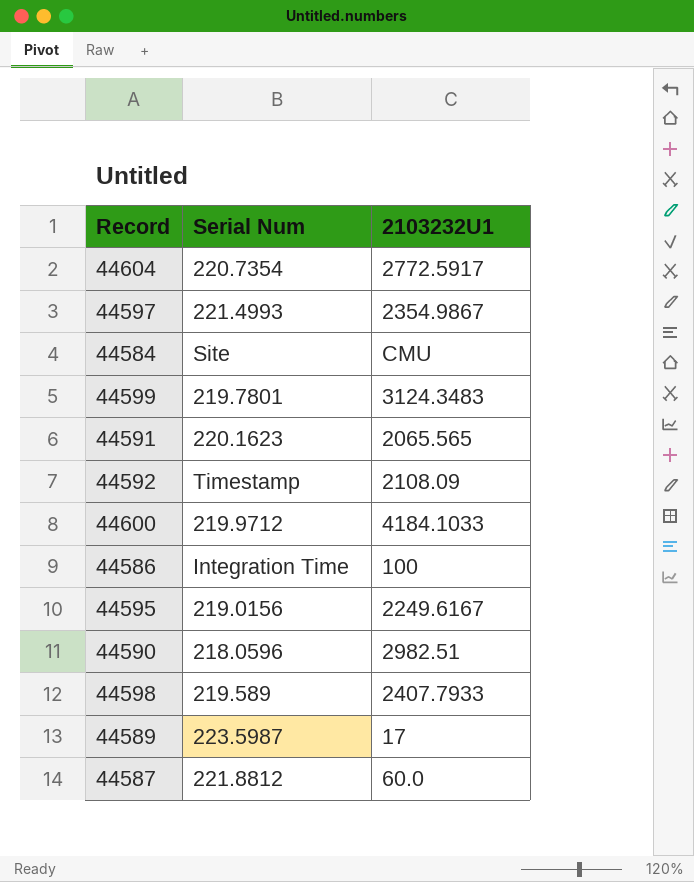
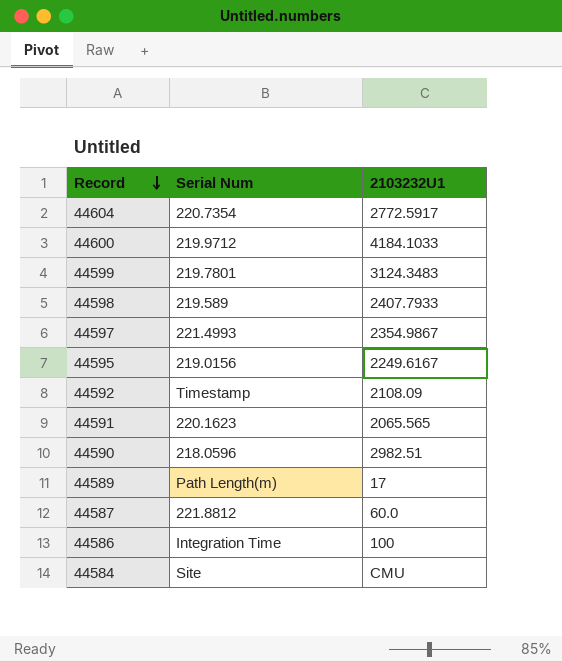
row order: none -> Record descending
44589 | Serial Num: 223.5987 -> Path Length(m)

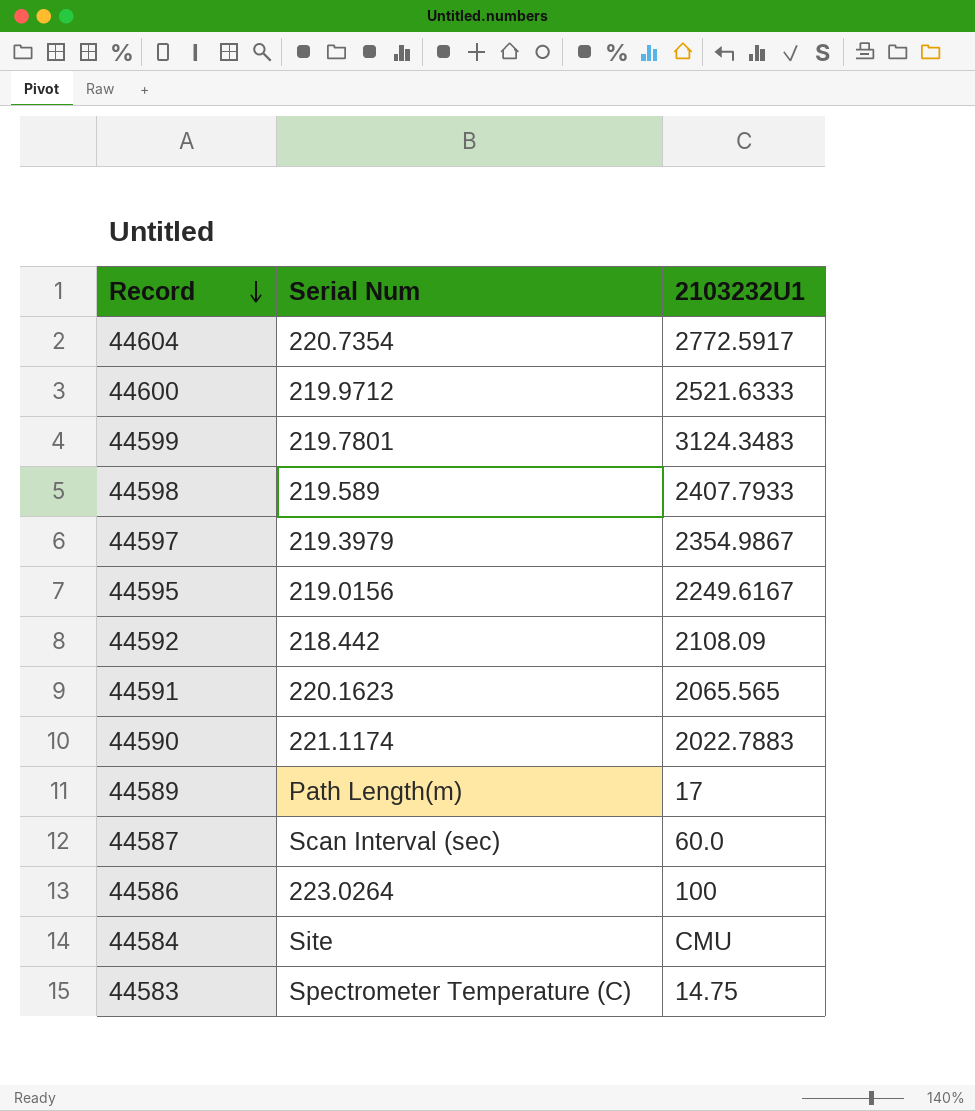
44600 | 2103232U1: 4184.1033 -> 2521.6333
44597 | Serial Num: 221.4993 -> 219.3979
44592 | Serial Num: Timestamp -> 218.442
44590 | Serial Num: 218.0596 -> 221.1174
44590 | 2103232U1: 2982.51 -> 2022.7883
44587 | Serial Num: 221.8812 -> Scan Interval (sec)
44586 | Serial Num: Integration Time -> 223.0264
row 44583: none -> Spectrometer Temperature (C) | 14.75

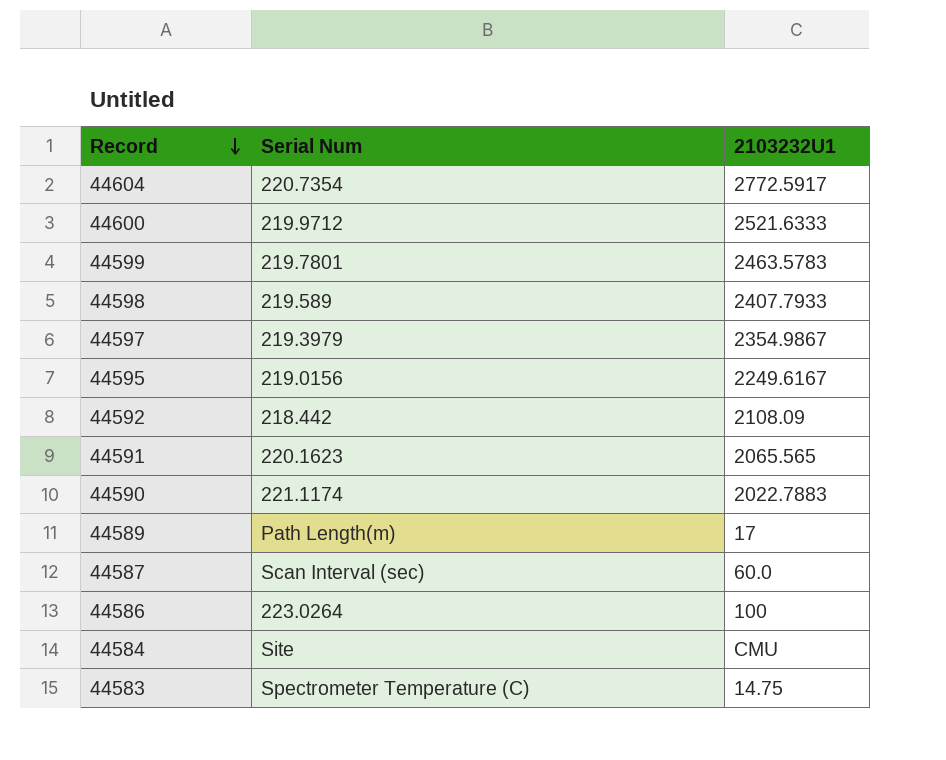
44599 | 2103232U1: 3124.3483 -> 2463.5783

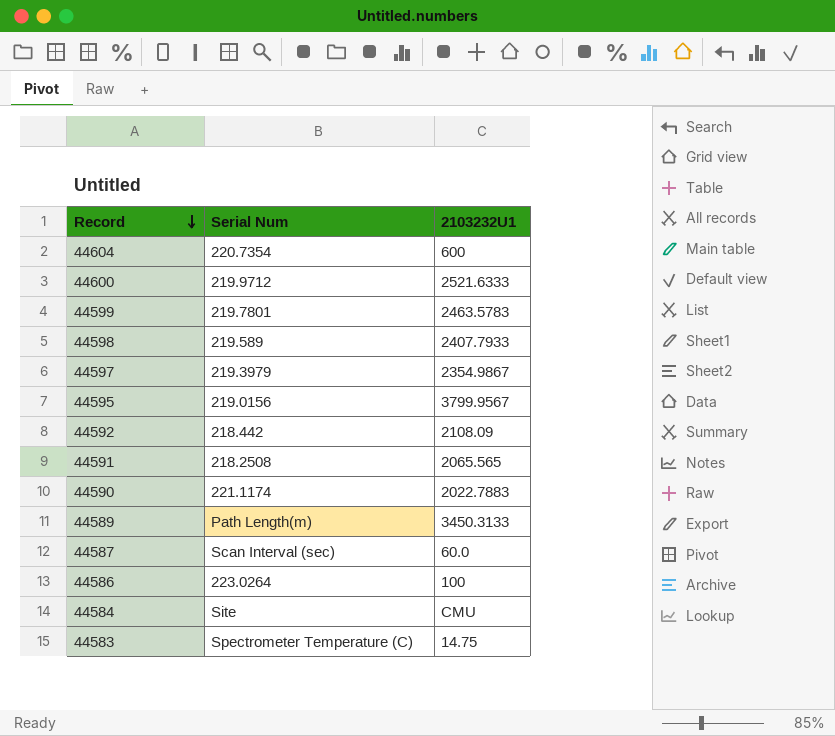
44604 | 2103232U1: 2772.5917 -> 600
44595 | 2103232U1: 2249.6167 -> 3799.9567
44591 | Serial Num: 220.1623 -> 218.2508
44589 | 2103232U1: 17 -> 3450.3133

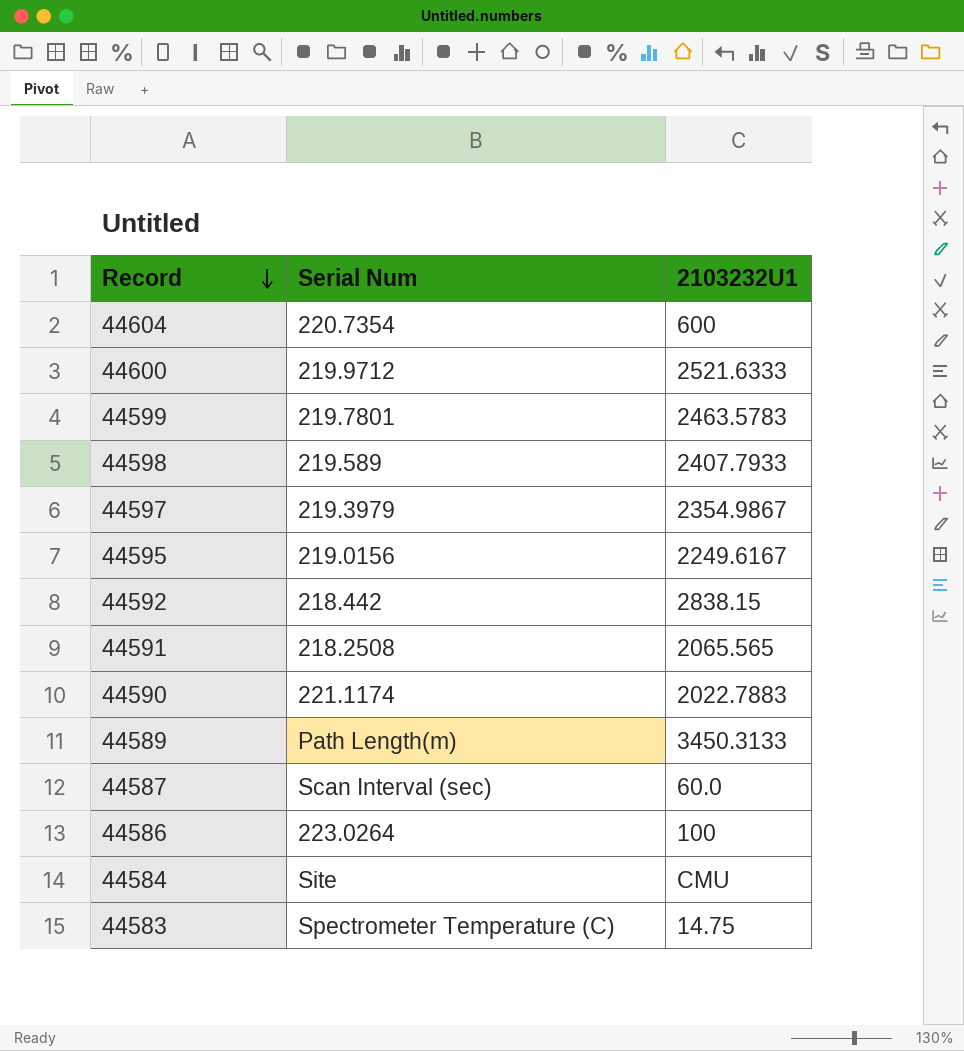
44595 | 2103232U1: 3799.9567 -> 2249.6167
44592 | 2103232U1: 2108.09 -> 2838.15

